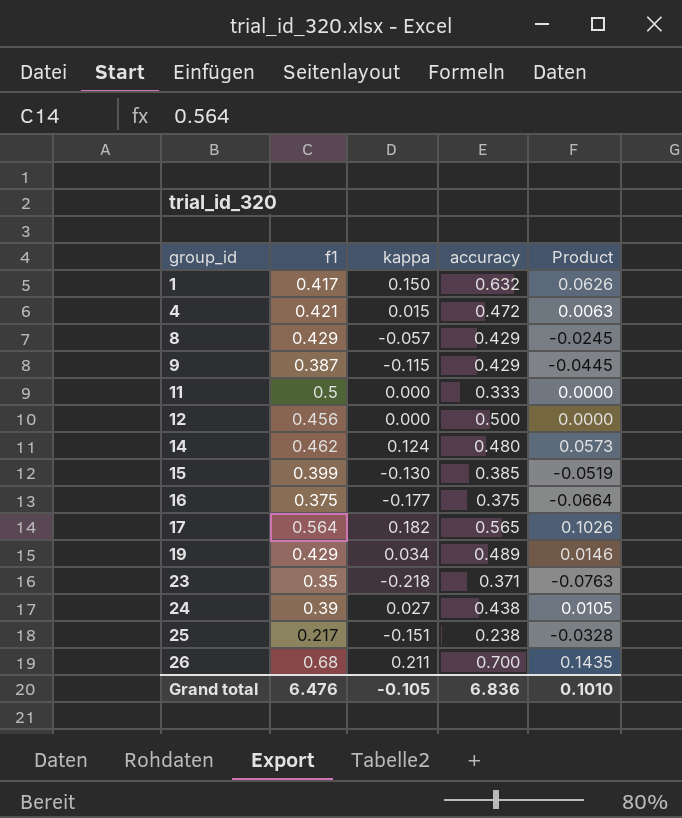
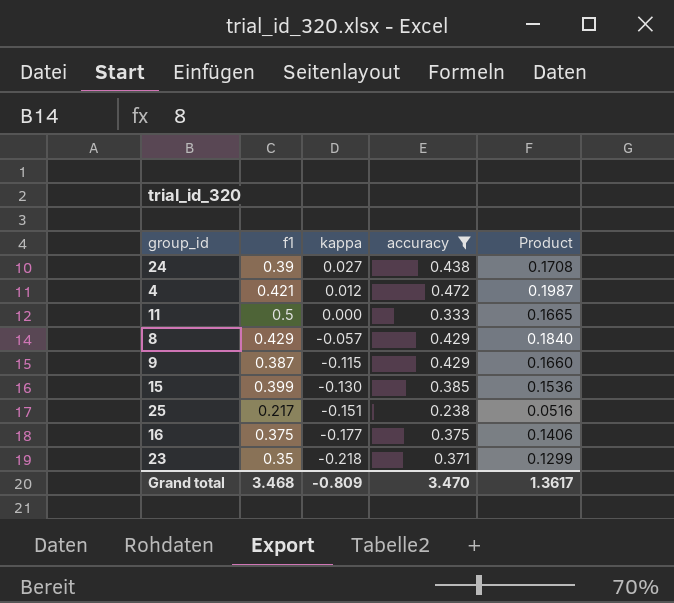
filter: none -> accuracy <= 0.472
row order: group_id ascending -> kappa descending
column Product | formula: [f1] * [kappa] -> [f1] * [accuracy]
4 | kappa: 0.015 -> 0.012
Grand total | f1: 6.476 -> 3.468
Grand total | kappa: -0.105 -> -0.809
Grand total | accuracy: 6.836 -> 3.470
Grand total | Product: 0.1010 -> 1.3617

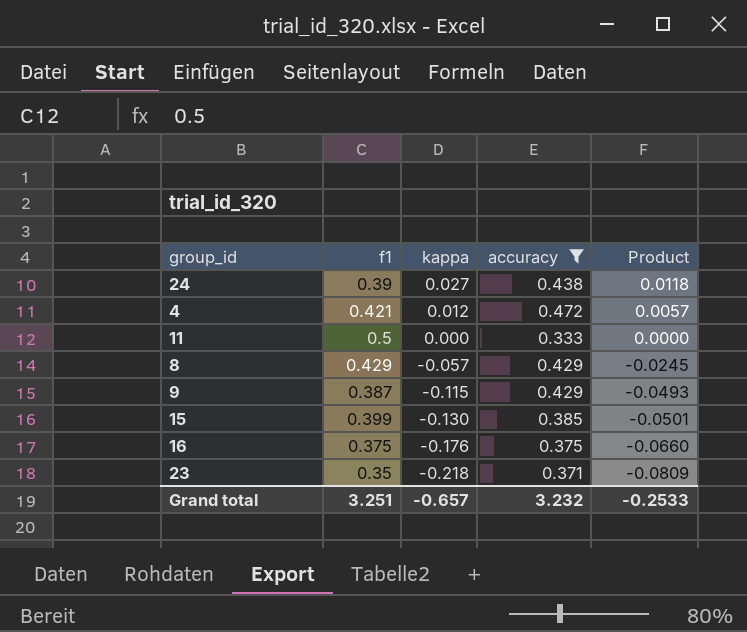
column Product | formula: [f1] * [accuracy] -> [kappa] * [accuracy]
row 25: 0.217 | -0.151 | 0.238 | 0.0516 -> none
16 | kappa: -0.177 -> -0.176
Grand total | f1: 3.468 -> 3.251
Grand total | kappa: -0.809 -> -0.657
Grand total | accuracy: 3.470 -> 3.232
Grand total | Product: 1.3617 -> -0.2533

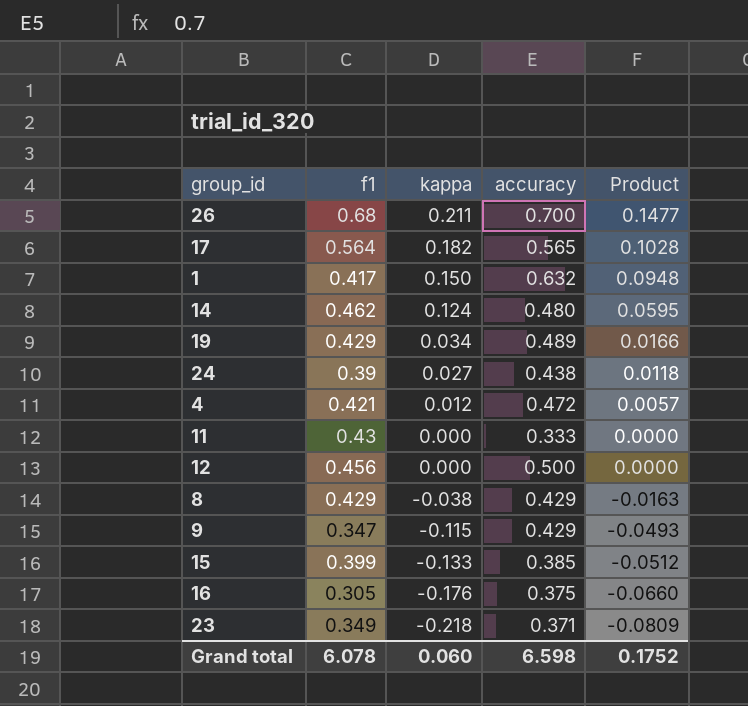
filter: accuracy <= 0.472 -> none
11 | f1: 0.5 -> 0.43
8 | kappa: -0.057 -> -0.038
8 | Product: -0.0245 -> -0.0163
9 | f1: 0.387 -> 0.347
15 | kappa: -0.130 -> -0.133
15 | Product: -0.0501 -> -0.0512
16 | f1: 0.375 -> 0.305
23 | f1: 0.35 -> 0.349
Grand total | f1: 3.251 -> 6.078
Grand total | kappa: -0.657 -> 0.060
Grand total | accuracy: 3.232 -> 6.598
Grand total | Product: -0.2533 -> 0.1752

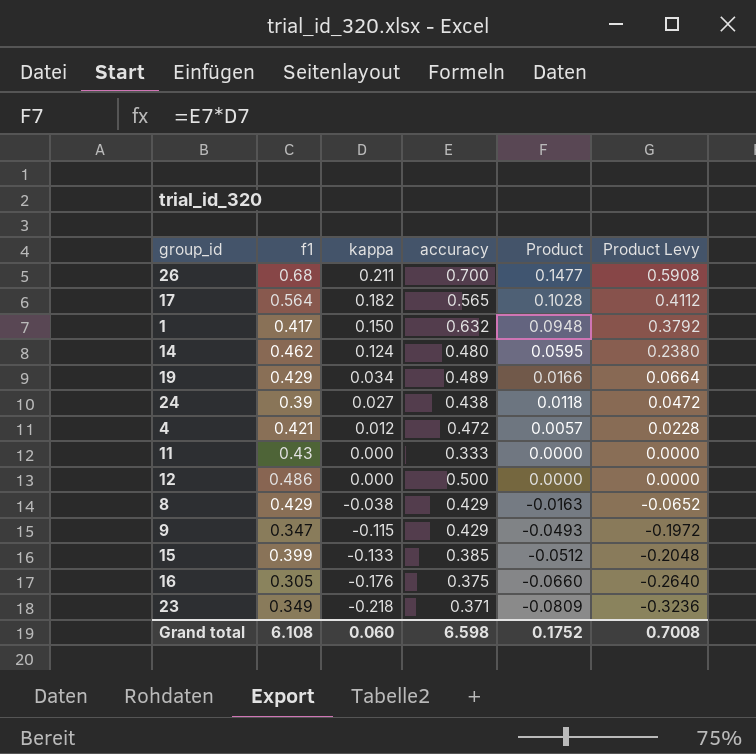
column Product Levy | formula: none -> [Product] * 4
12 | f1: 0.456 -> 0.486
Grand total | f1: 6.078 -> 6.108

